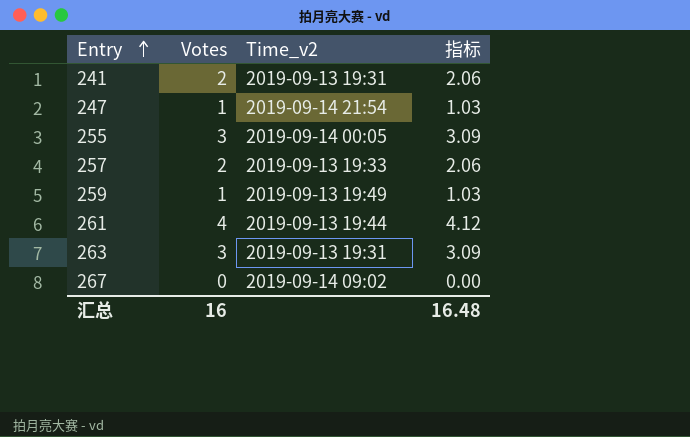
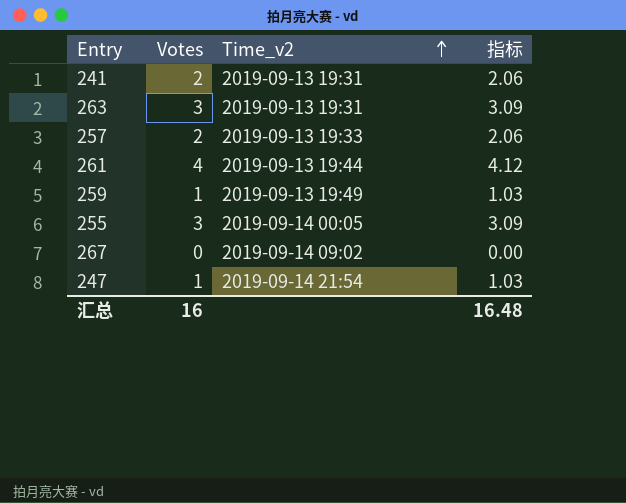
row order: Entry ascending -> Time_v2 ascending

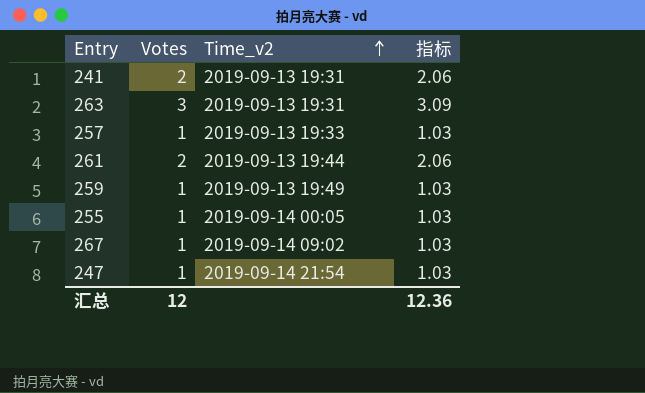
257 | Votes: 2 -> 1
257 | 指标: 2.06 -> 1.03
261 | Votes: 4 -> 2
261 | 指标: 4.12 -> 2.06
255 | Votes: 3 -> 1
255 | 指标: 3.09 -> 1.03
267 | Votes: 0 -> 1
267 | 指标: 0.00 -> 1.03
汇总 | Votes: 16 -> 12
汇总 | 指标: 16.48 -> 12.36

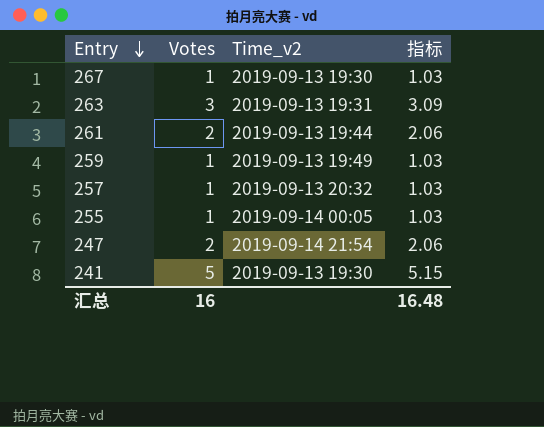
row order: Time_v2 ascending -> Entry descending
267 | Time_v2: 2019-09-14 09:02 -> 2019-09-13 19:30
257 | Time_v2: 2019-09-13 19:33 -> 2019-09-13 20:32
247 | Votes: 1 -> 2
247 | 指标: 1.03 -> 2.06
241 | Votes: 2 -> 5
241 | Time_v2: 2019-09-13 19:31 -> 2019-09-13 19:30
241 | 指标: 2.06 -> 5.15
汇总 | Votes: 12 -> 16
汇总 | 指标: 12.36 -> 16.48

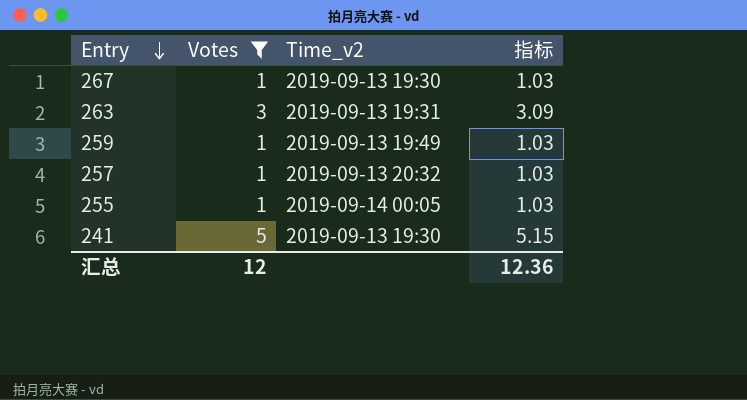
filter: none -> Votes != 2
汇总 | Votes: 16 -> 12
汇总 | 指标: 16.48 -> 12.36

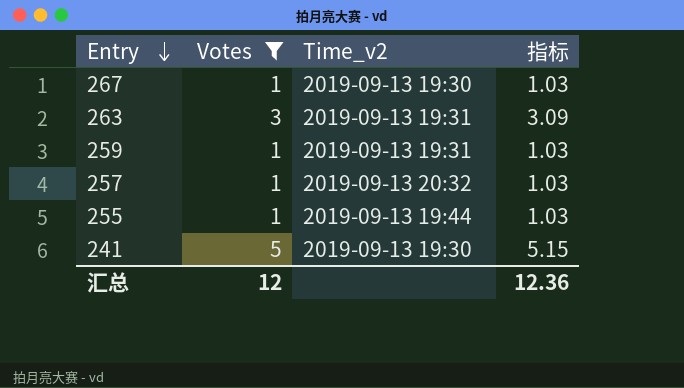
259 | Time_v2: 2019-09-13 19:49 -> 2019-09-13 19:31
255 | Time_v2: 2019-09-14 00:05 -> 2019-09-13 19:44

